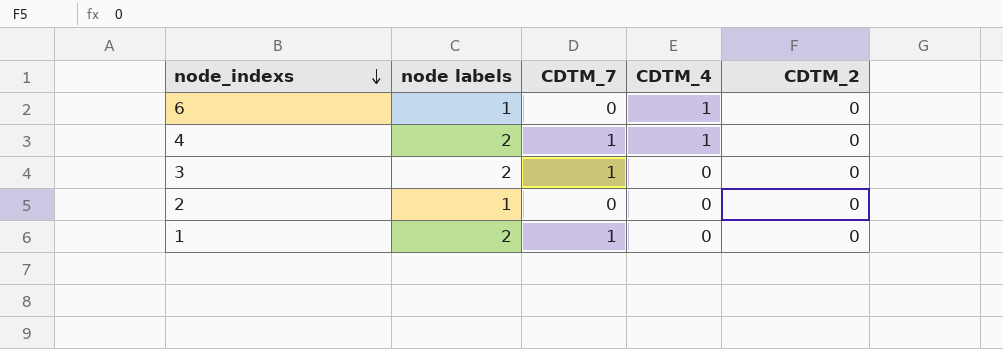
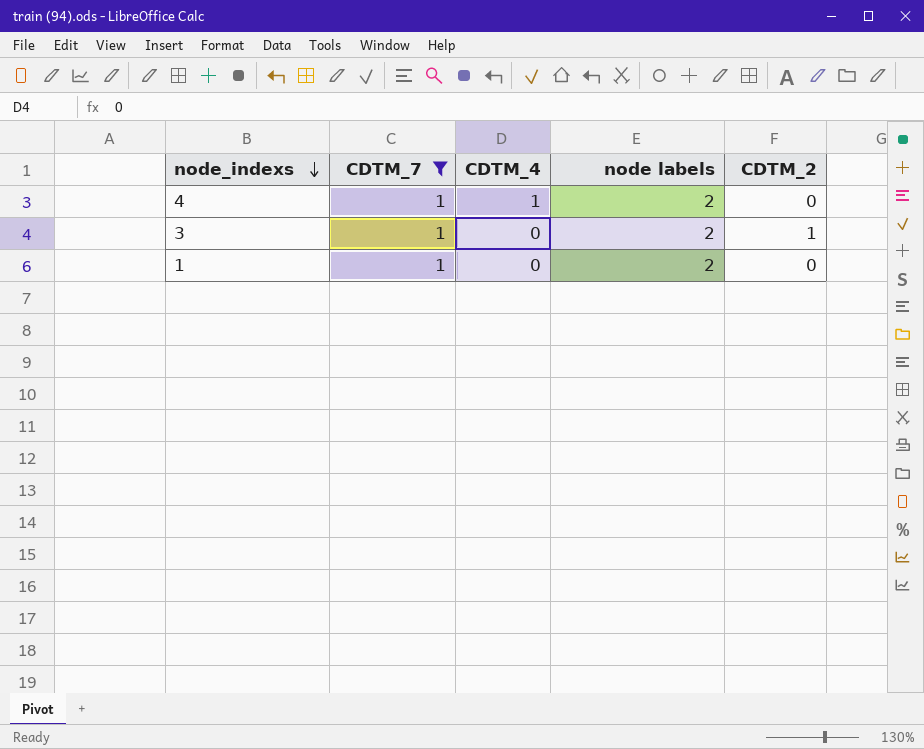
filter: none -> CDTM_7 = 1
column node labels | position: 2 -> 4
3 | CDTM_2: 0 -> 1

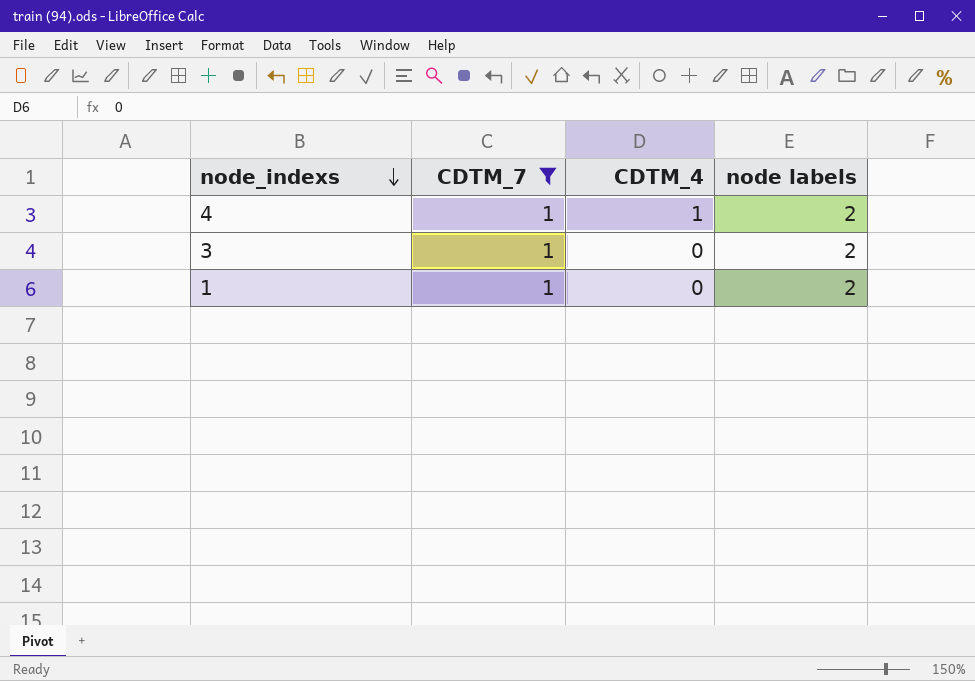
column CDTM_2 | position: 5 -> none

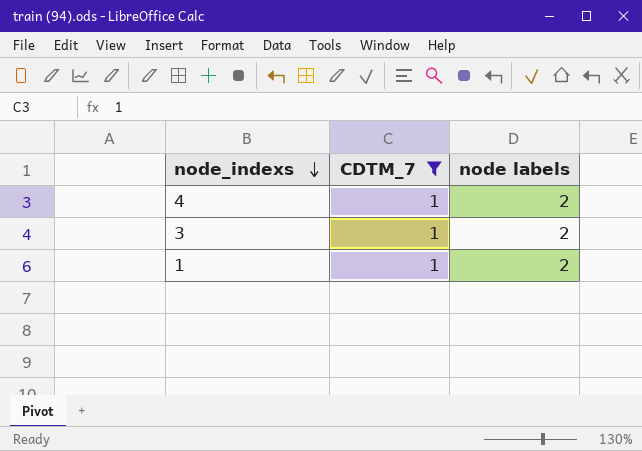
column CDTM_4 | position: 3 -> none

